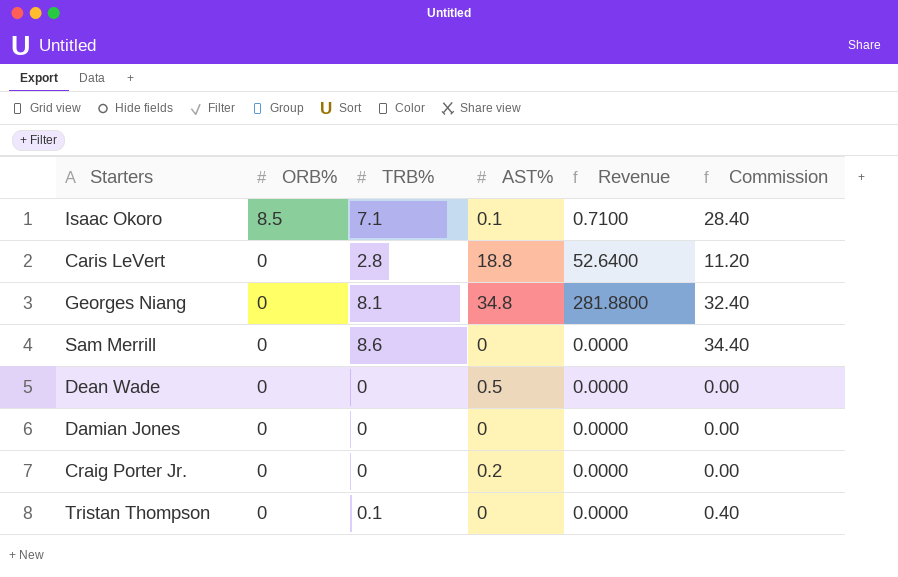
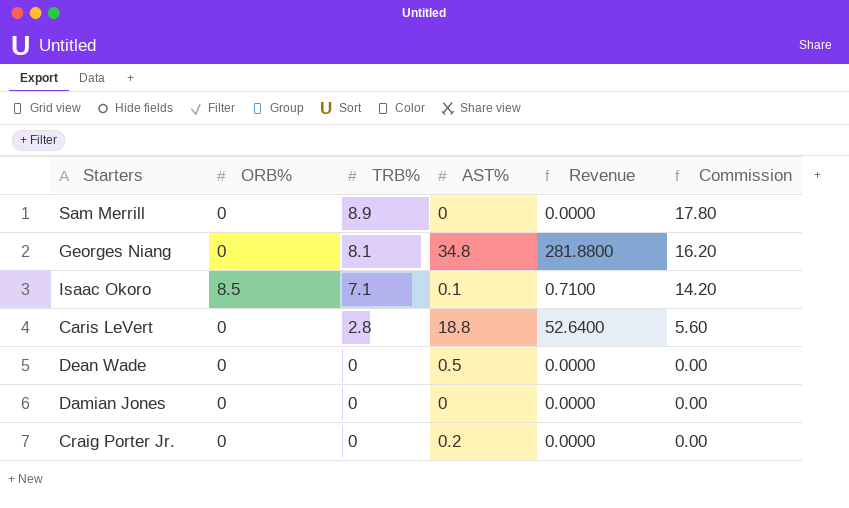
row order: ORB% descending -> TRB% descending
column Commission | formula: [TRB%] * 4 -> [TRB%] * 2
row Tristan Thompson: 0 | 0.1 | 0 | 0.0000 | 0.40 -> none
Sam Merrill | TRB%: 8.6 -> 8.9

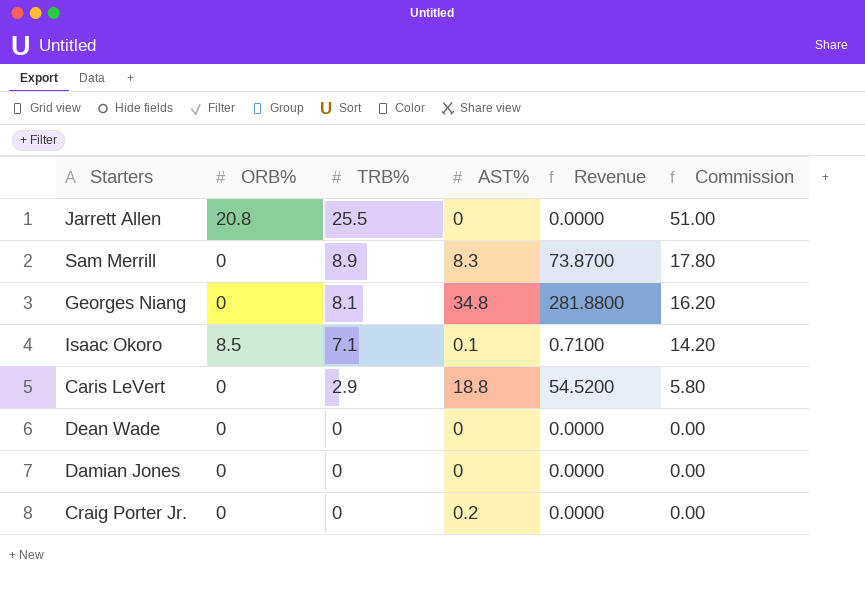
row Jarrett Allen: none -> 20.8 | 25.5 | 0 | 0.0000 | 51.00
Sam Merrill | AST%: 0 -> 8.3
Sam Merrill | Revenue: 0.0000 -> 73.8700
Caris LeVert | TRB%: 2.8 -> 2.9
Caris LeVert | Revenue: 52.6400 -> 54.5200
Caris LeVert | Commission: 5.60 -> 5.80
Dean Wade | AST%: 0.5 -> 0

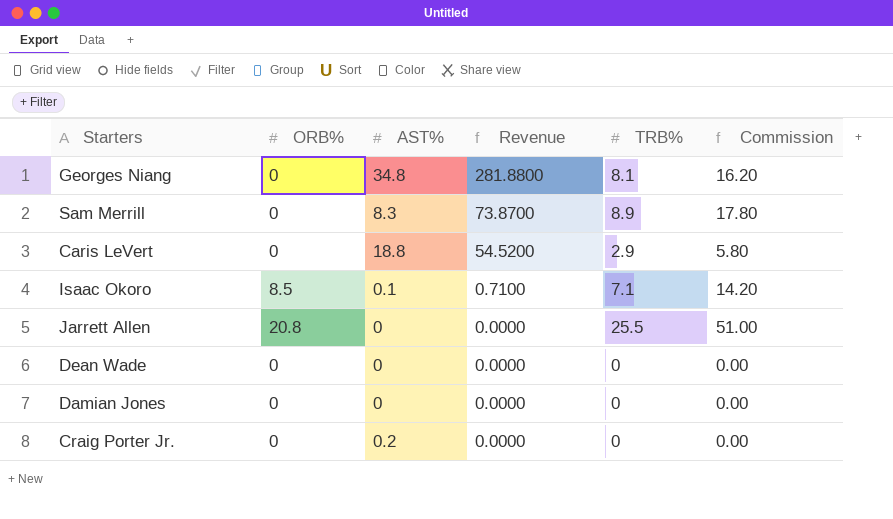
row order: TRB% descending -> Revenue descending
column TRB% | position: 3 -> 5

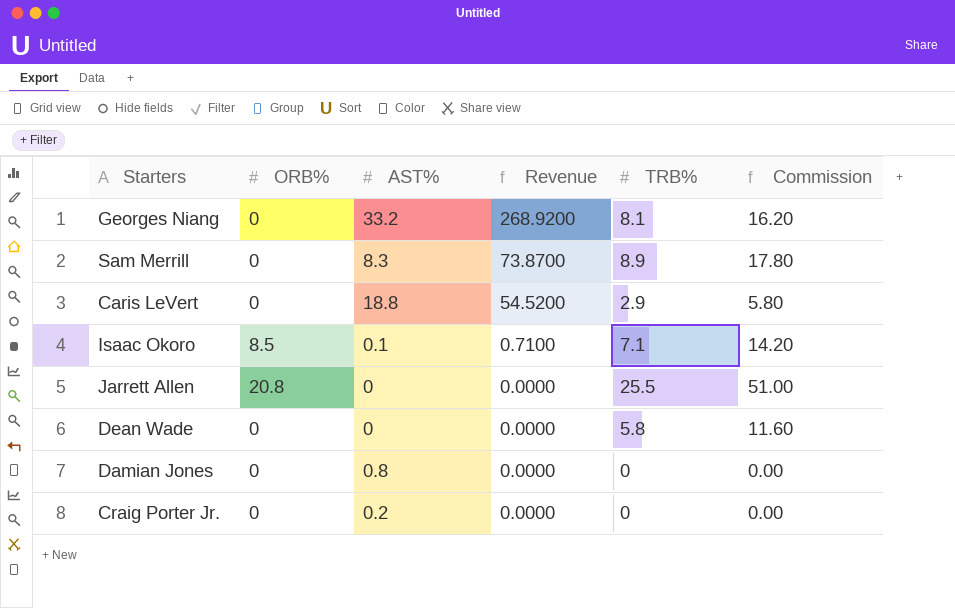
Georges Niang | AST%: 34.8 -> 33.2
Georges Niang | Revenue: 281.8800 -> 268.9200
Dean Wade | TRB%: 0 -> 5.8
Dean Wade | Commission: 0.00 -> 11.60
Damian Jones | AST%: 0 -> 0.8

